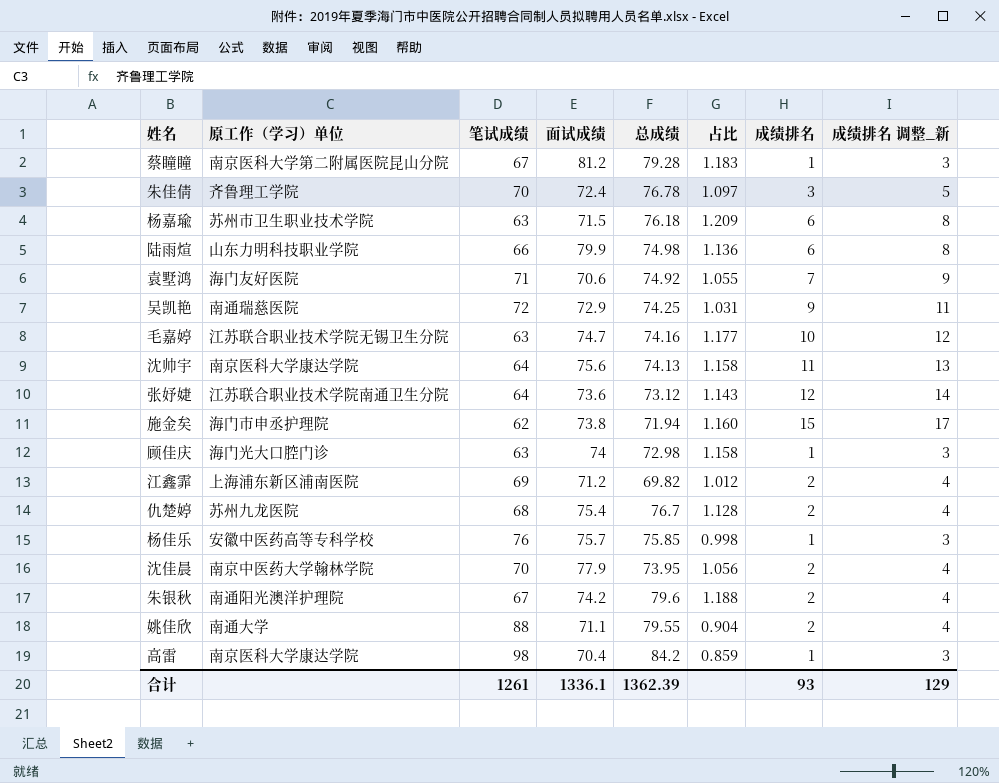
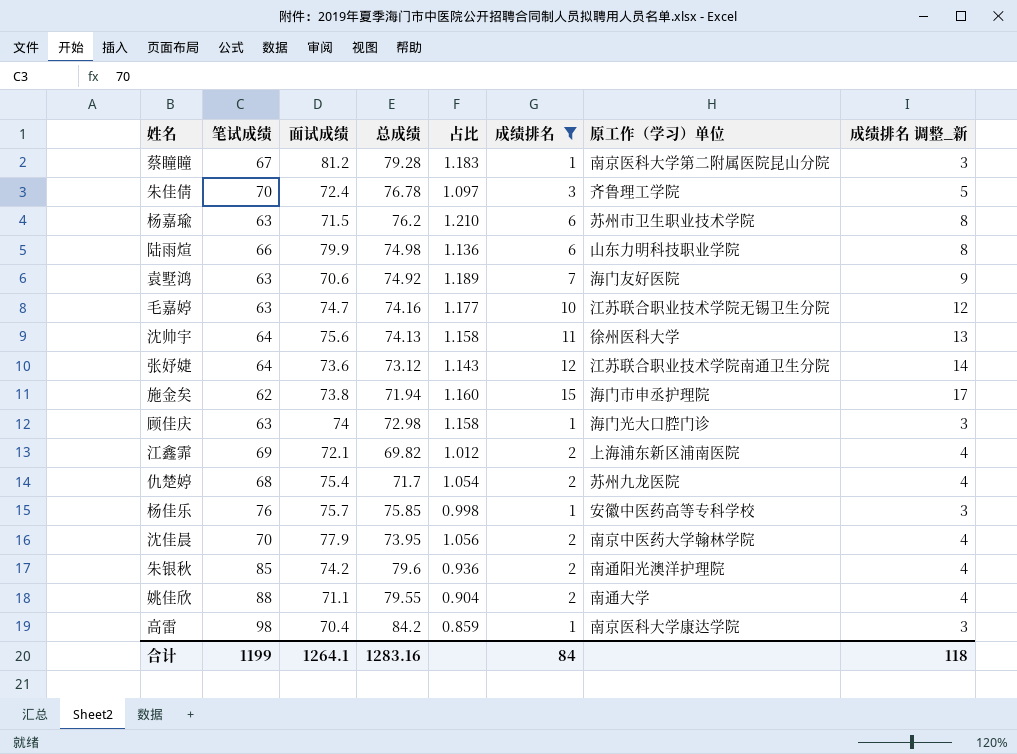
filter: none -> 成绩排名 != 9
column 原工作（学习）单位 | position: 2 -> 7
杨嘉瑜 | 总成绩: 76.18 -> 76.2
杨嘉瑜 | 占比: 1.209 -> 1.210
袁墅鸿 | 笔试成绩: 71 -> 63
袁墅鸿 | 占比: 1.055 -> 1.189
沈帅宇 | 原工作（学习）单位: 南京医科大学康达学院 -> 徐州医科大学
江鑫霏 | 面试成绩: 71.2 -> 72.1
仇楚婷 | 总成绩: 76.7 -> 71.7
仇楚婷 | 占比: 1.128 -> 1.054
朱银秋 | 笔试成绩: 67 -> 85
朱银秋 | 占比: 1.188 -> 0.936
合计 | 笔试成绩: 1261 -> 1199
合计 | 面试成绩: 1336.1 -> 1264.1
合计 | 总成绩: 1362.39 -> 1283.16
合计 | 成绩排名: 93 -> 84
合计 | 成绩排名 调整_新: 129 -> 118

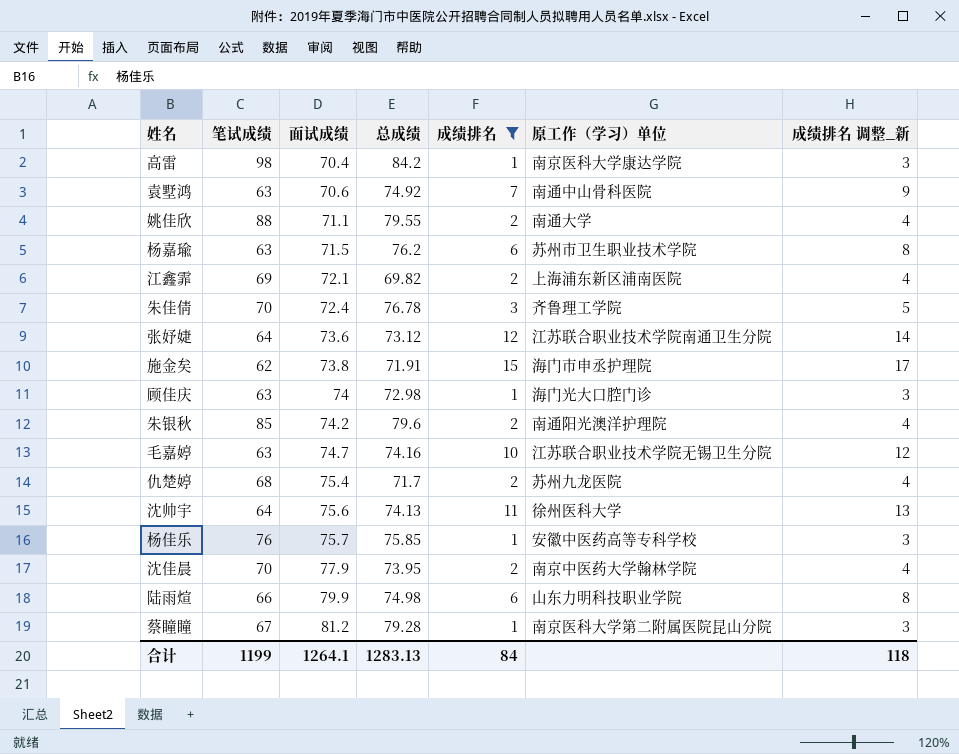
row order: none -> 面试成绩 ascending
column 占比 | formula: [总成绩] / [笔试成绩] -> none
袁墅鸿 | 原工作（学习）单位: 海门友好医院 -> 南通中山骨科医院
施金矣 | 总成绩: 71.94 -> 71.91
合计 | 总成绩: 1283.16 -> 1283.13

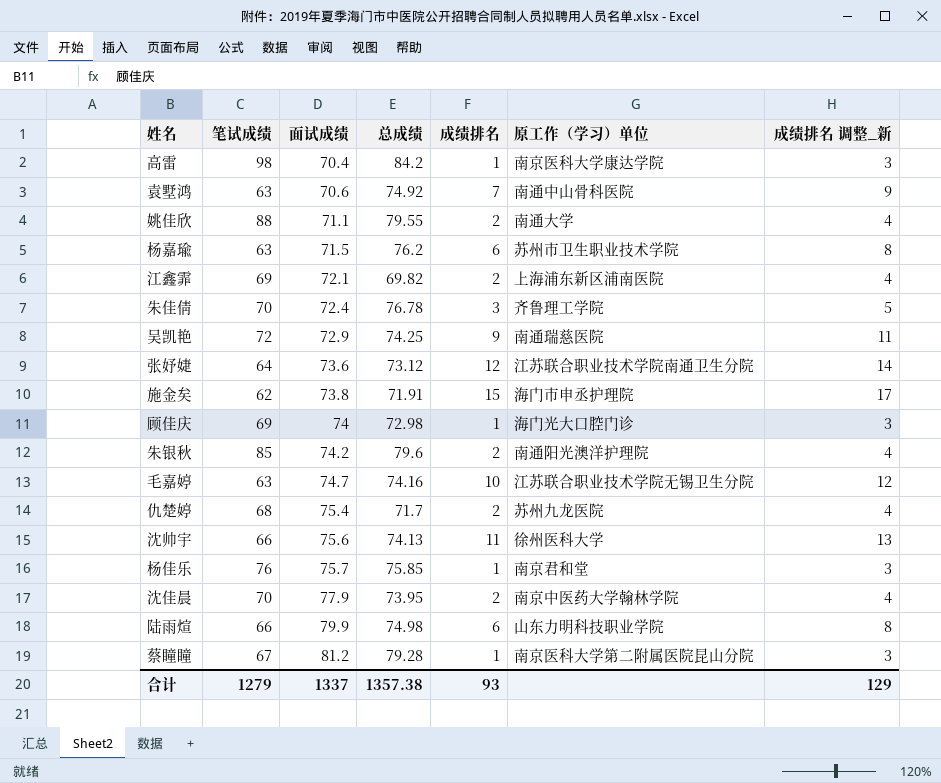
filter: 成绩排名 != 9 -> none
顾佳庆 | 笔试成绩: 63 -> 69
沈帅宇 | 笔试成绩: 64 -> 66
杨佳乐 | 原工作（学习）单位: 安徽中医药高等专科学校 -> 南京君和堂
合计 | 笔试成绩: 1199 -> 1279
合计 | 面试成绩: 1264.1 -> 1337
合计 | 总成绩: 1283.13 -> 1357.38
合计 | 成绩排名: 84 -> 93
合计 | 成绩排名 调整_新: 118 -> 129

